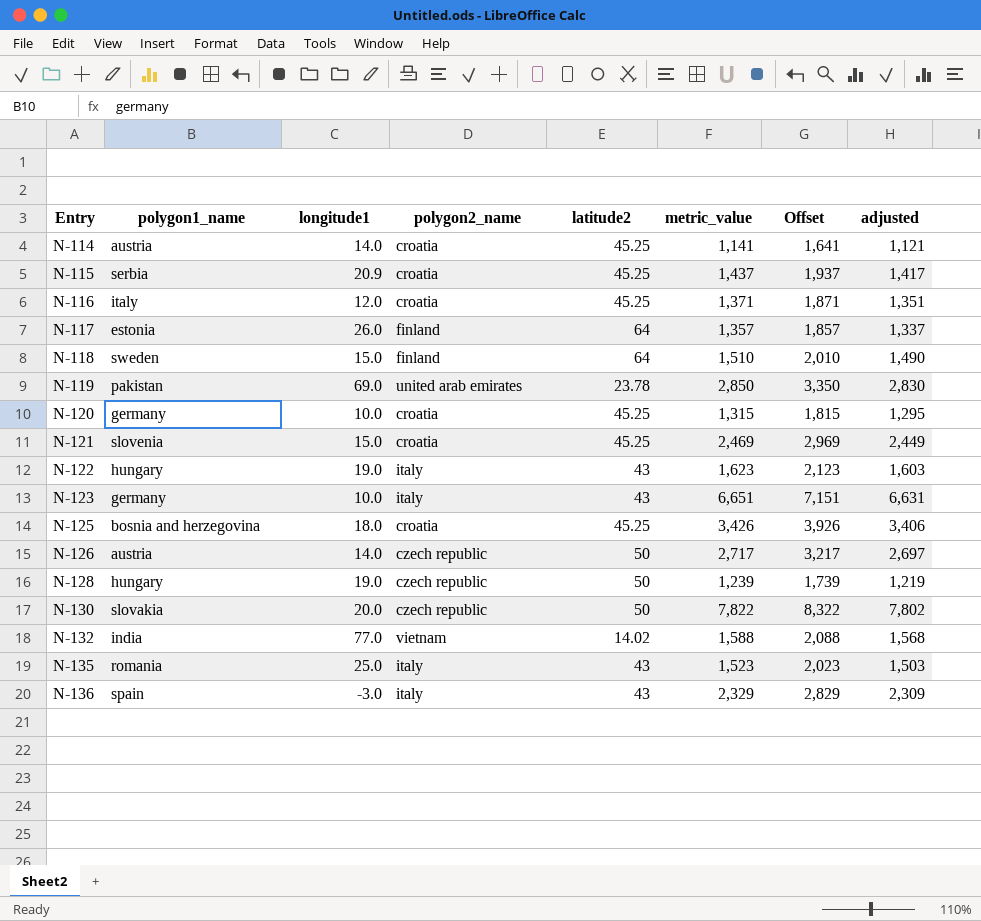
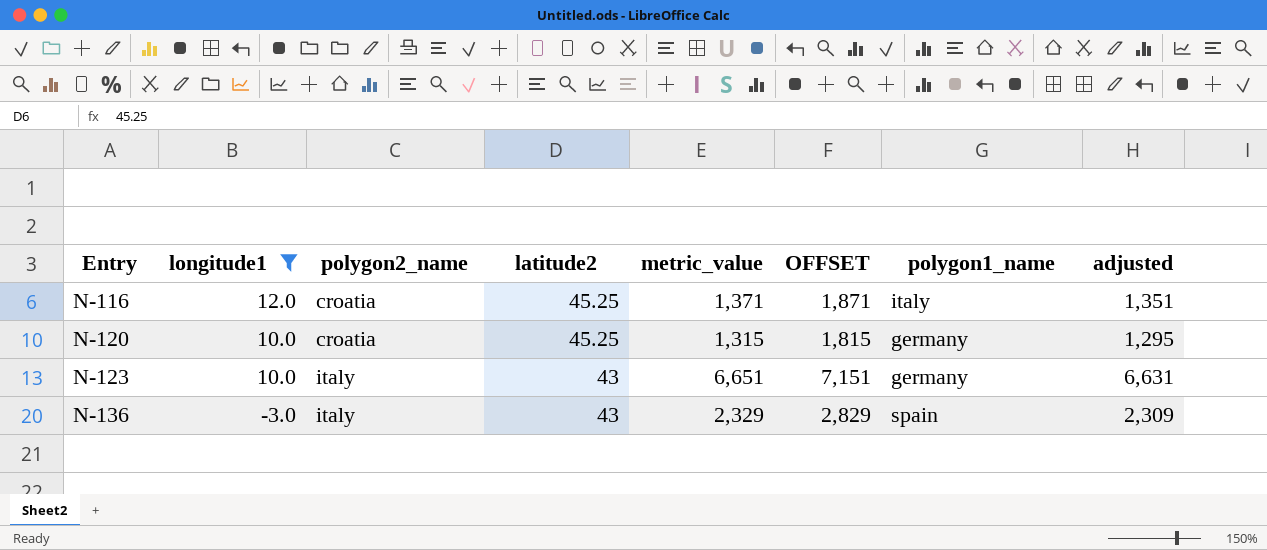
filter: none -> longitude1 <= 12.0
column name: Offset -> OFFSET
column polygon1_name | position: 2 -> 7

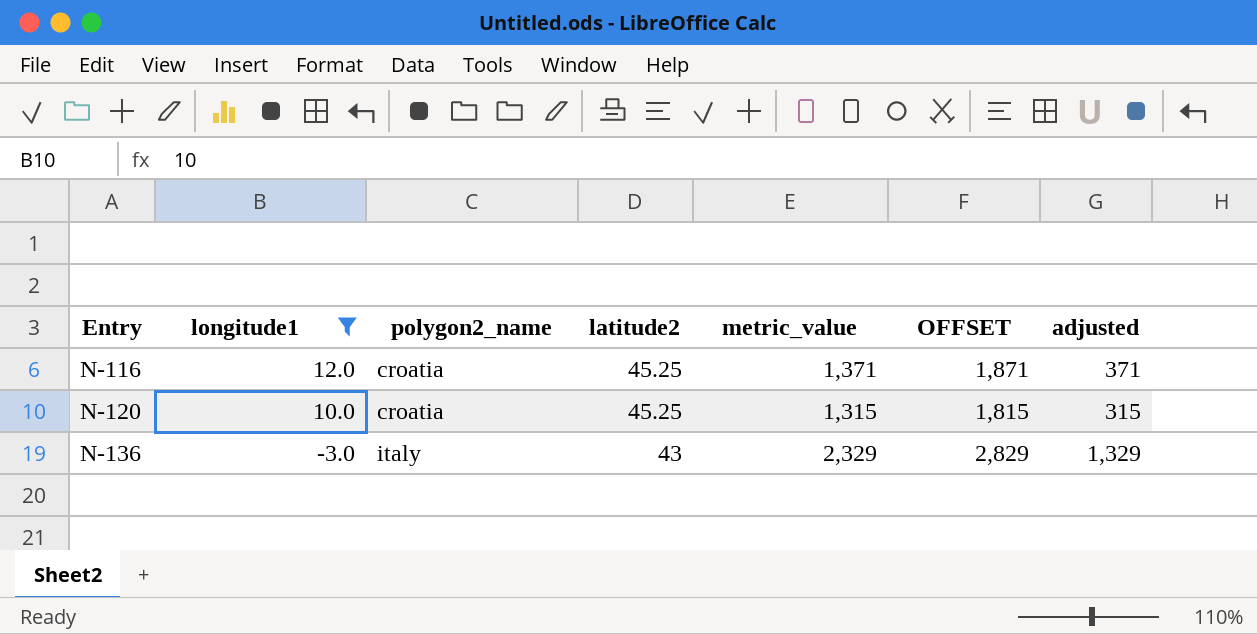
column polygon1_name | position: 7 -> none
column adjusted | formula: [metric_value] - 20 -> [metric_value] - 1000
row N-123: 10.0 | italy | 43 | 6,651 | 7,151 | germany | 6,631 -> none

